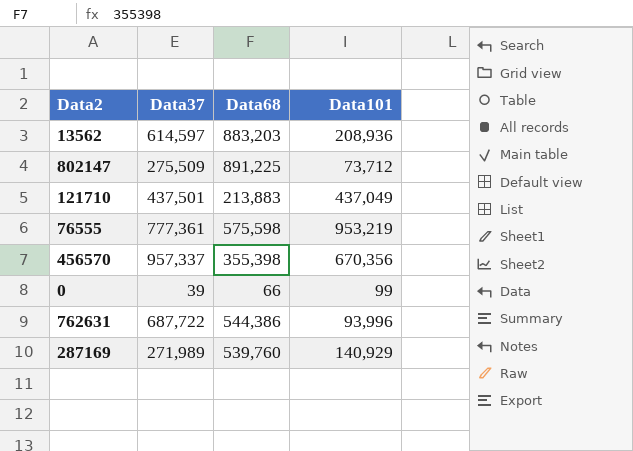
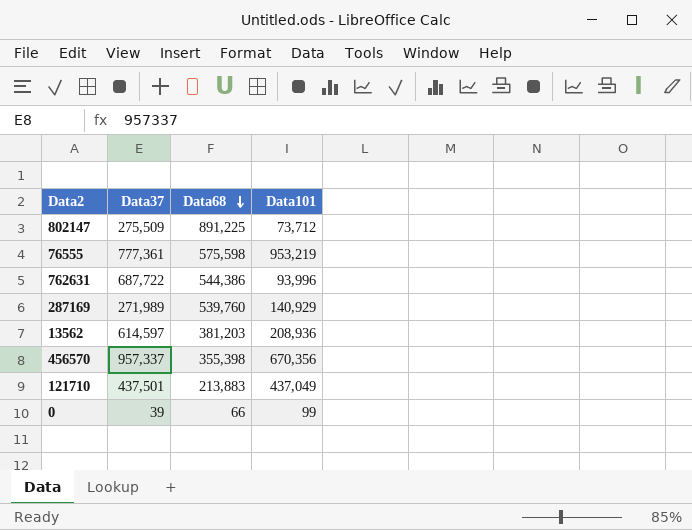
row order: none -> Data68 descending
13562 | Data68: 883,203 -> 381,203

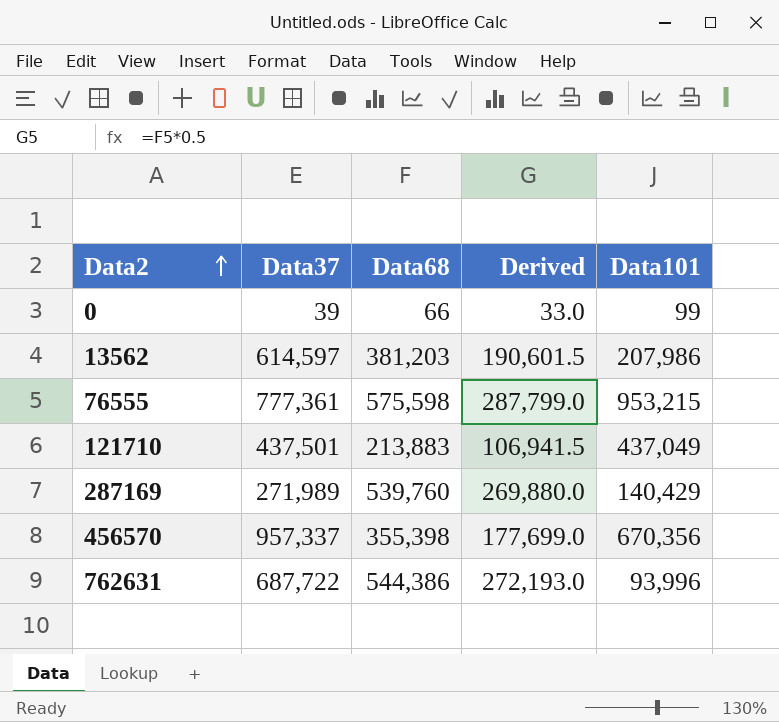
row order: Data68 descending -> Data2 ascending
column Derived | formula: none -> [Data68] * 0.5
row 802147: 275,509 | 891,225 | 73,712 -> none
13562 | Data101: 208,936 -> 207,986
76555 | Data101: 953,219 -> 953,215
287169 | Data101: 140,929 -> 140,429

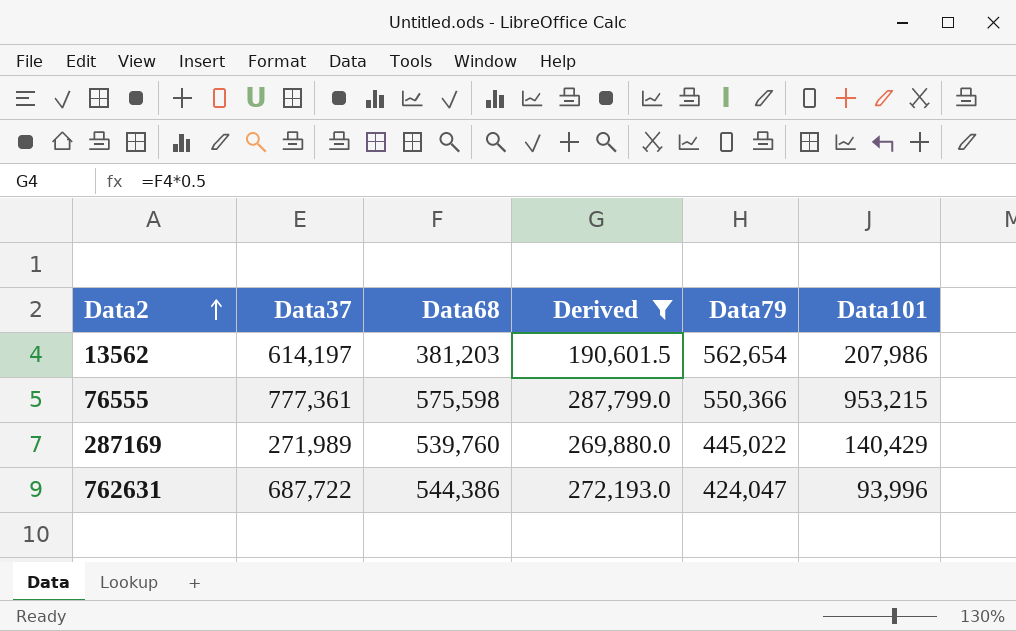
filter: none -> Derived >= 190,601.5
column Data79 | position: none -> 5
13562 | Data37: 614,597 -> 614,197

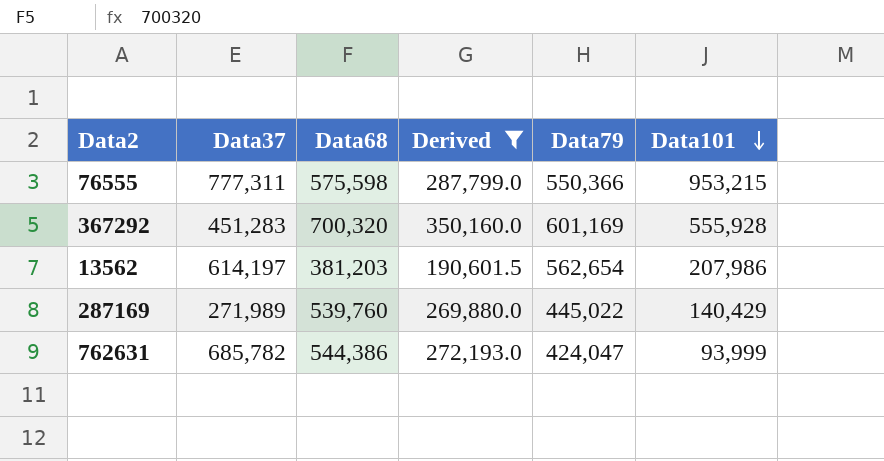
row order: Data2 ascending -> Data101 descending
76555 | Data37: 777,361 -> 777,311
row 367292: none -> 451,283 | 700,320 | 350,160.0 | 601,169 | 555,928
762631 | Data37: 687,722 -> 685,782
762631 | Data101: 93,996 -> 93,999

